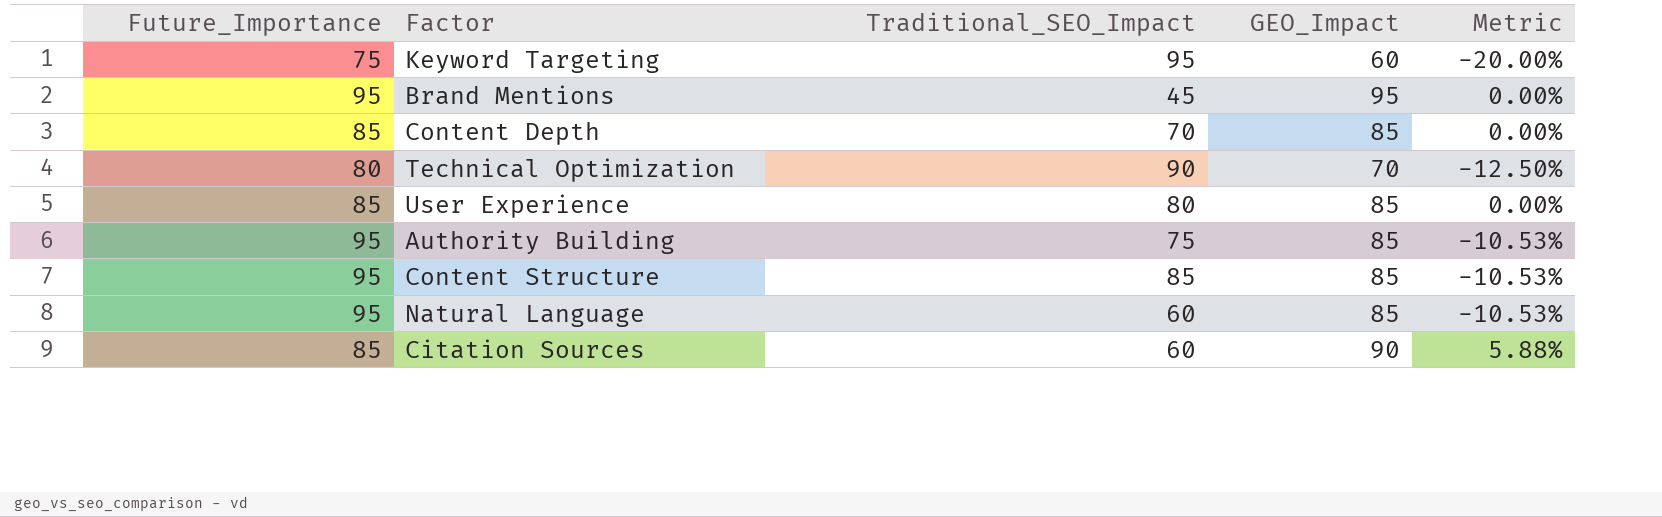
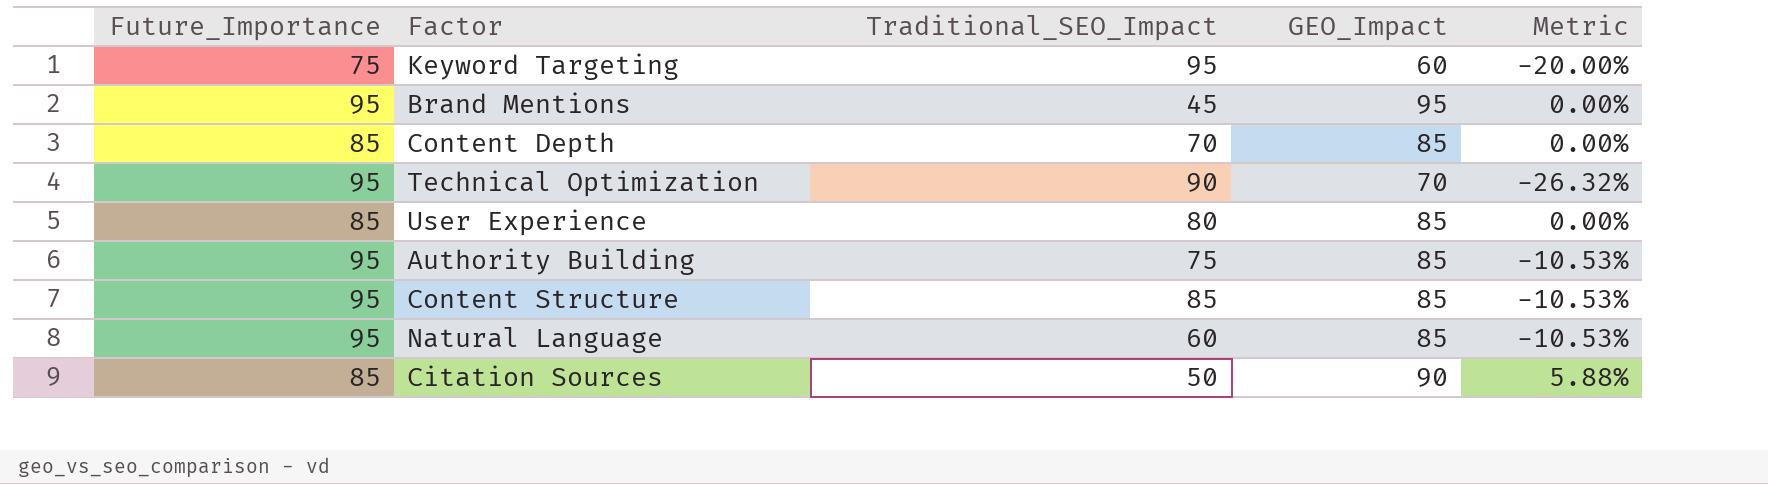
Technical Optimization | Future_Importance: 80 -> 95
Technical Optimization | Metric: -12.50% -> -26.32%
Citation Sources | Traditional_SEO_Impact: 60 -> 50

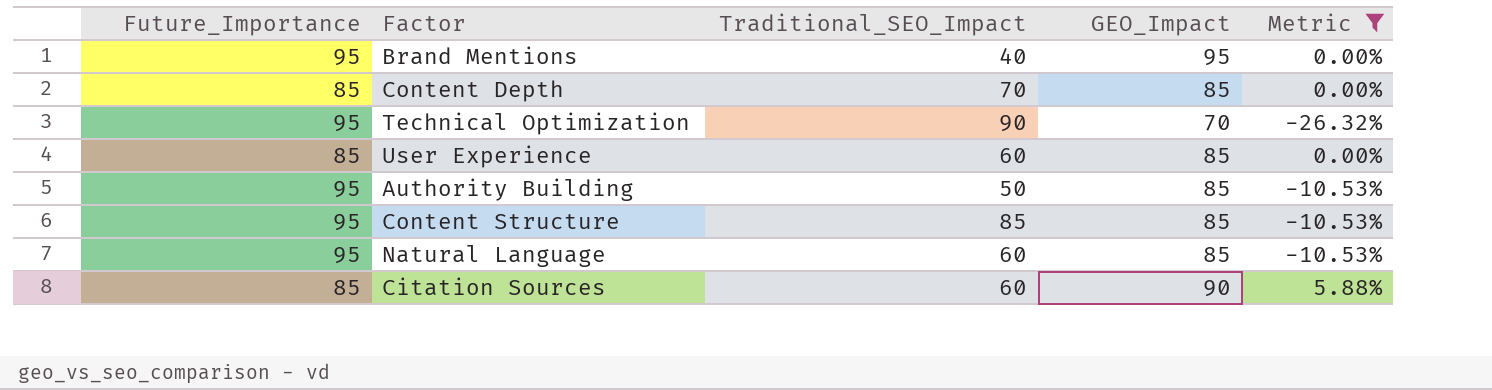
filter: none -> Metric != -20.00%
Brand Mentions | Traditional_SEO_Impact: 45 -> 40
User Experience | Traditional_SEO_Impact: 80 -> 60
Authority Building | Traditional_SEO_Impact: 75 -> 50
Citation Sources | Traditional_SEO_Impact: 50 -> 60

